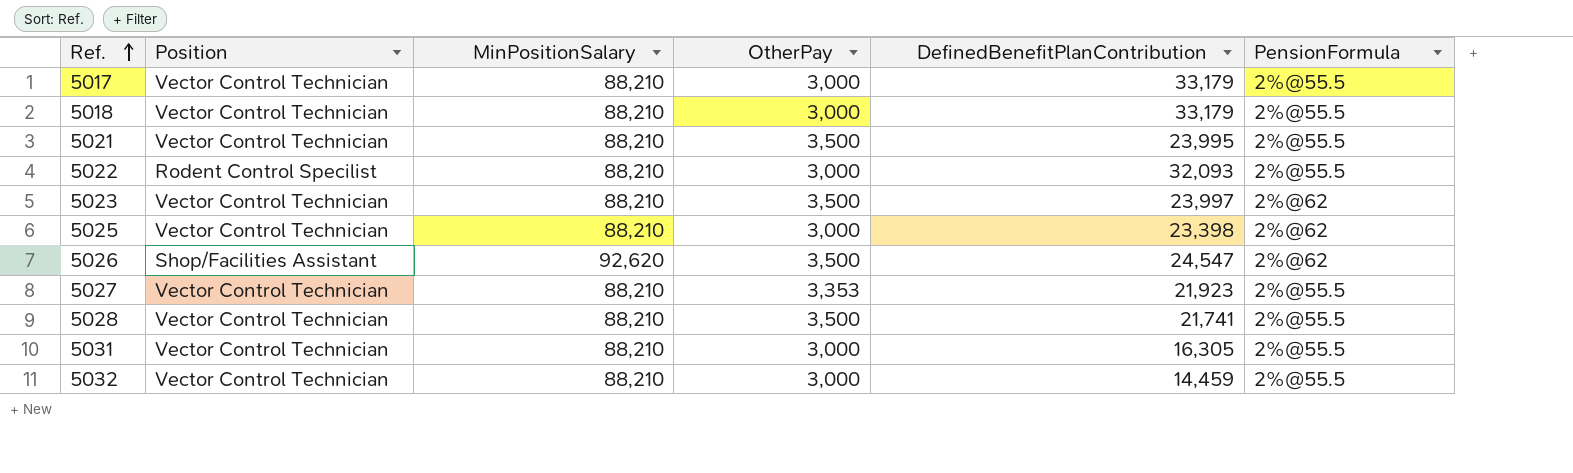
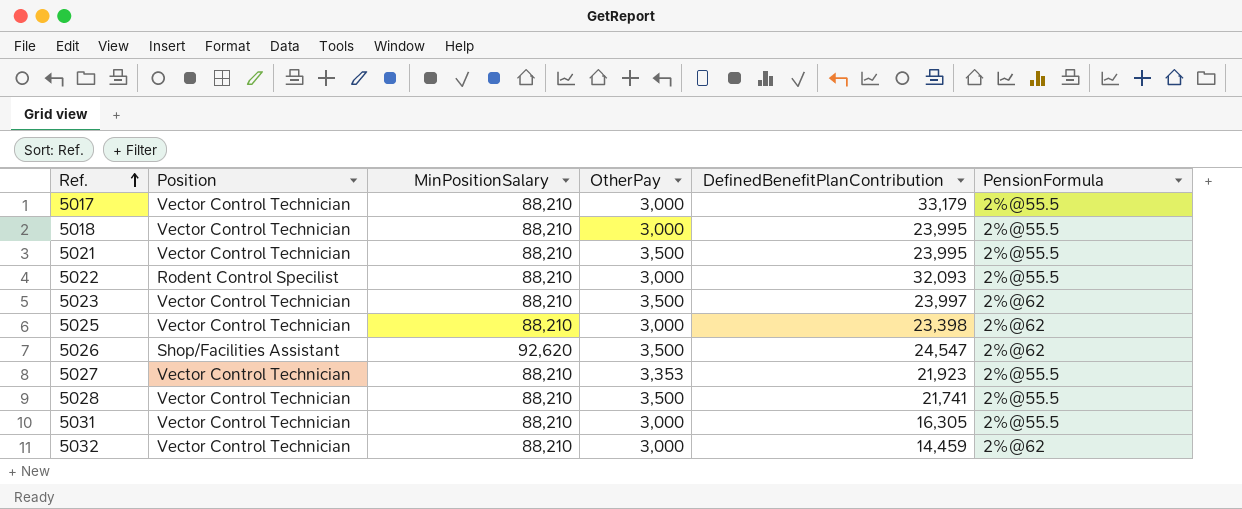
5018 | DefinedBenefitPlanContribution: 33,179 -> 23,995
5032 | PensionFormula: 2%@55.5 -> 2%@62

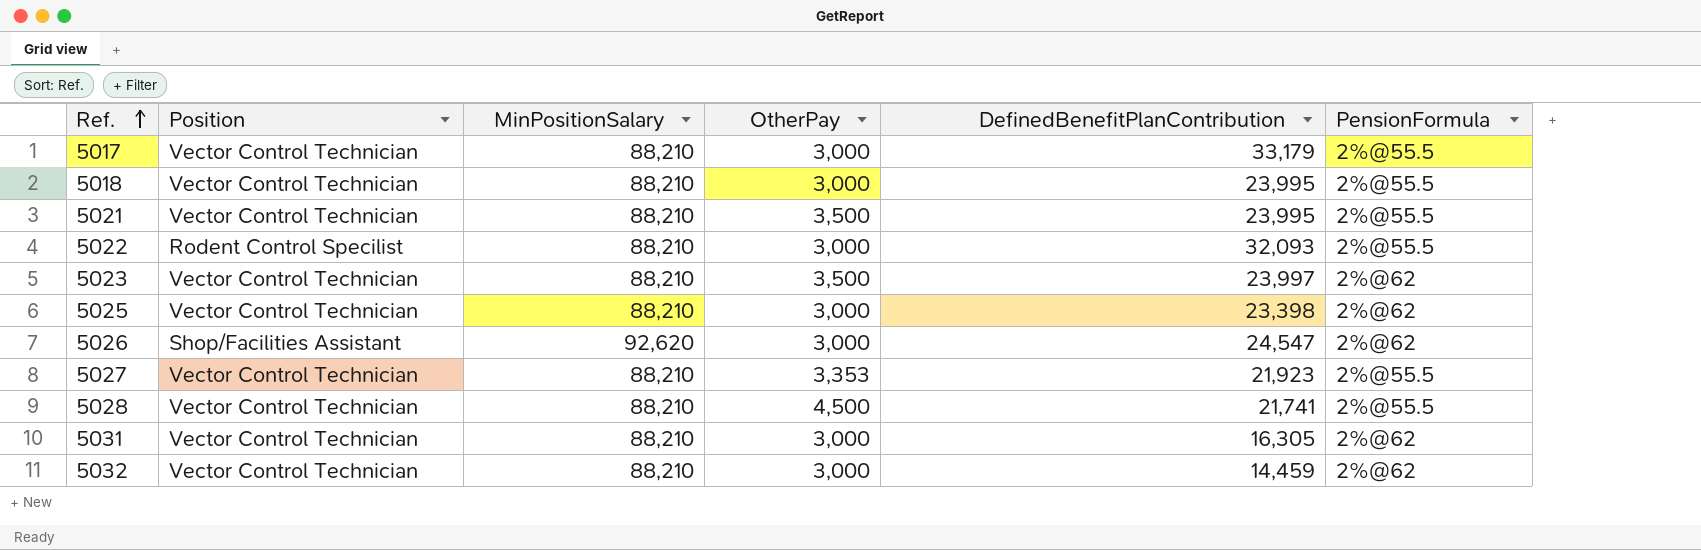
5026 | OtherPay: 3,500 -> 3,000
5028 | OtherPay: 3,500 -> 4,500
5031 | PensionFormula: 2%@55.5 -> 2%@62

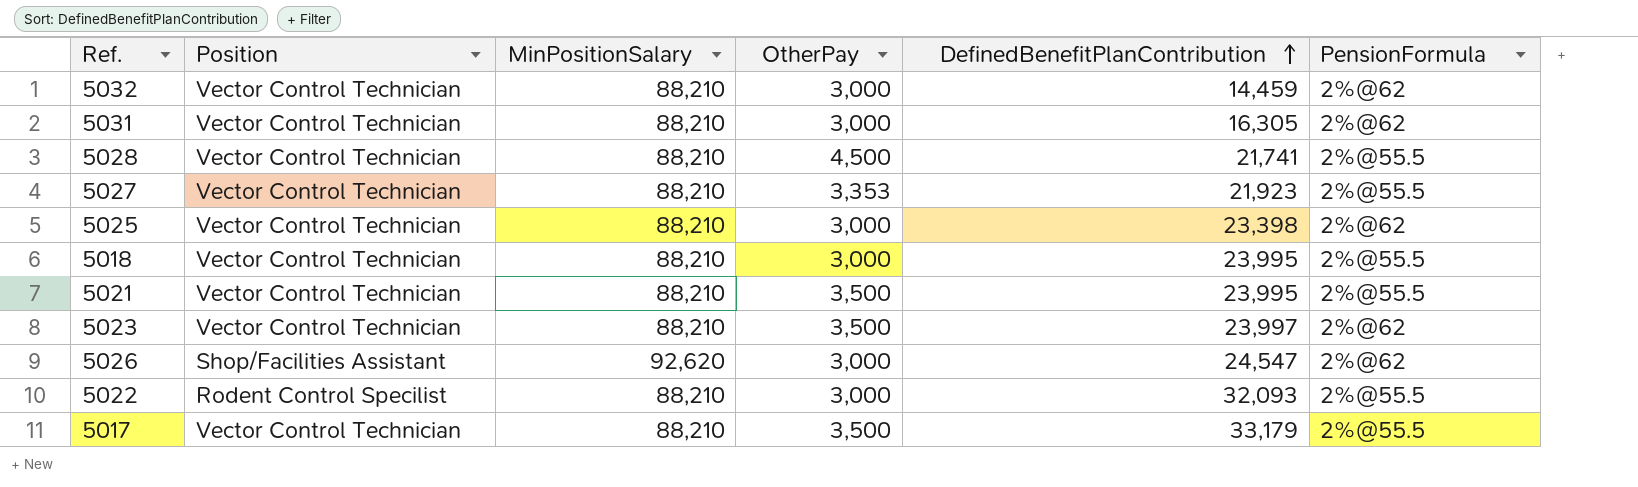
row order: Ref. ascending -> DefinedBenefitPlanContribution ascending
5017 | OtherPay: 3,000 -> 3,500

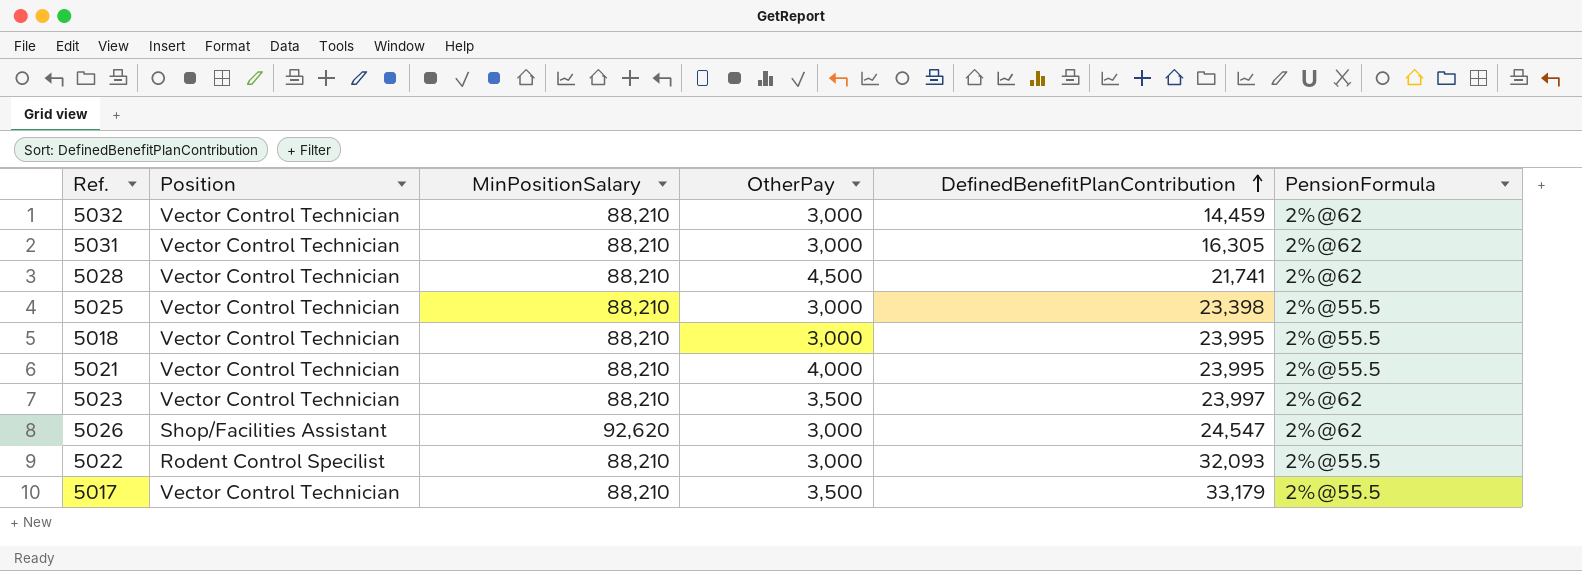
row 5027: Vector Control Technician | 88,210 | 3,353 | 21,923 | 2%@55.5 -> none
5028 | PensionFormula: 2%@55.5 -> 2%@62
5025 | PensionFormula: 2%@62 -> 2%@55.5
5021 | OtherPay: 3,500 -> 4,000

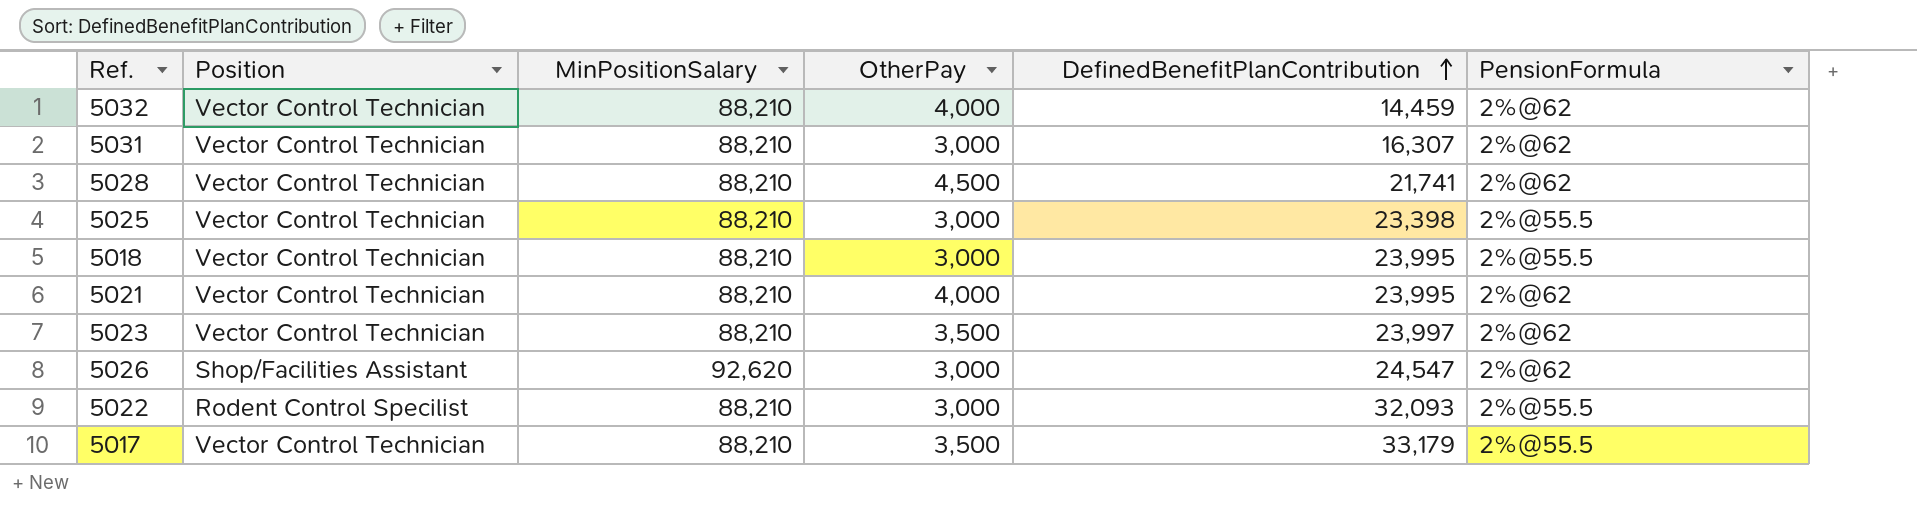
5032 | OtherPay: 3,000 -> 4,000
5031 | DefinedBenefitPlanContribution: 16,305 -> 16,307
5021 | PensionFormula: 2%@55.5 -> 2%@62

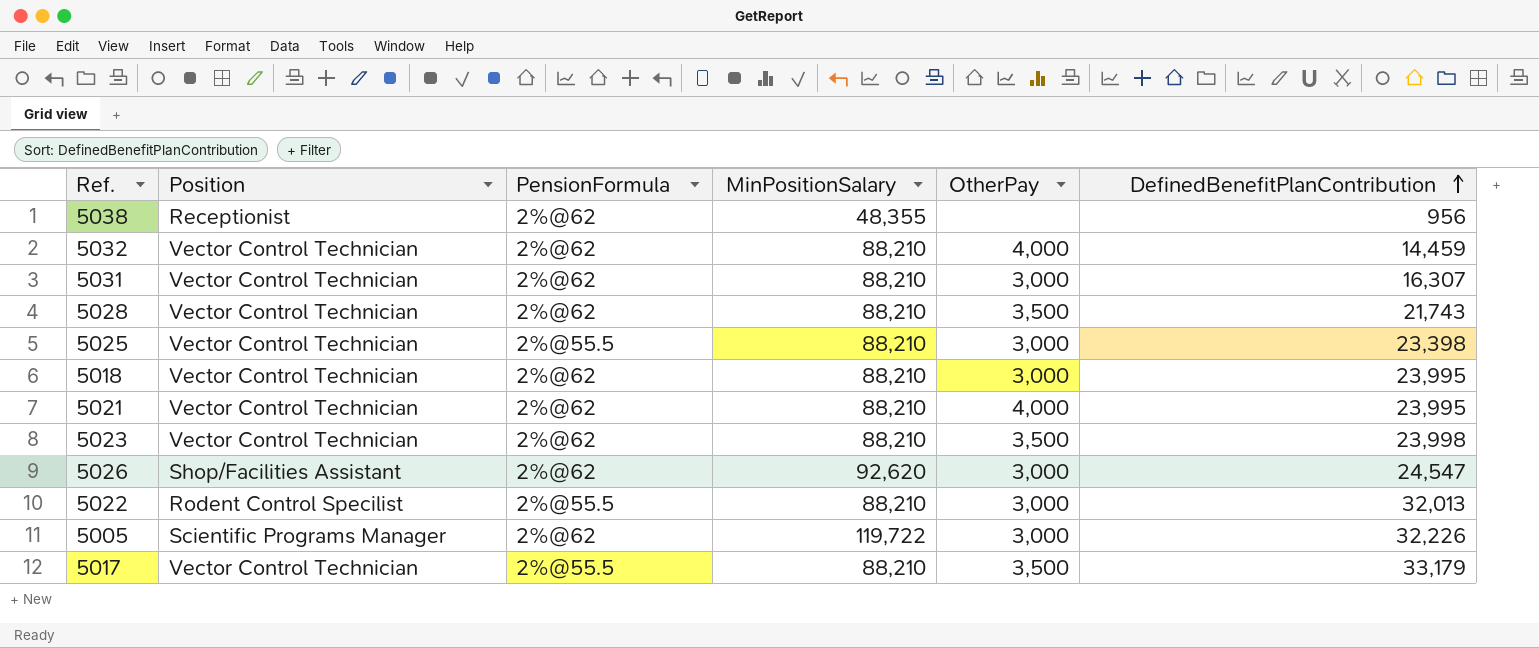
column PensionFormula | position: 6 -> 3
row 5038: none -> Receptionist | 2%@62 | 48,355 | none | 956
5028 | OtherPay: 4,500 -> 3,500
5028 | DefinedBenefitPlanContribution: 21,741 -> 21,743
5018 | PensionFormula: 2%@55.5 -> 2%@62
5023 | DefinedBenefitPlanContribution: 23,997 -> 23,998
5022 | DefinedBenefitPlanContribution: 32,093 -> 32,013
row 5005: none -> Scientific Programs Manager | 2%@62 | 119,722 | 3,000 | 32,226

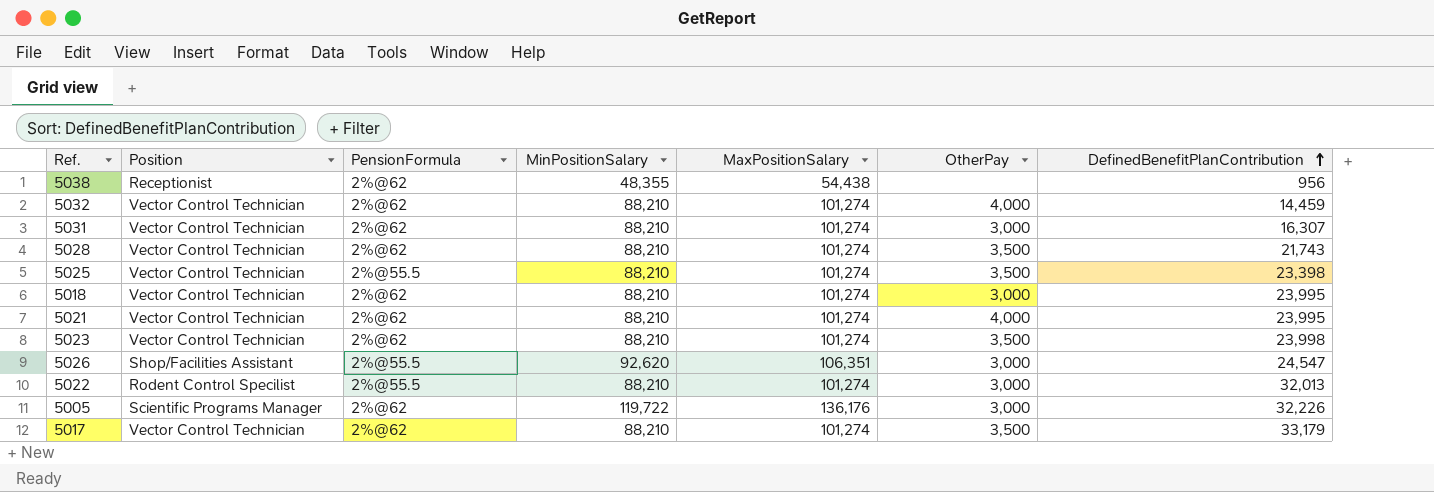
column MaxPositionSalary | position: none -> 5
5025 | OtherPay: 3,000 -> 3,500
5026 | PensionFormula: 2%@62 -> 2%@55.5
5017 | PensionFormula: 2%@55.5 -> 2%@62

